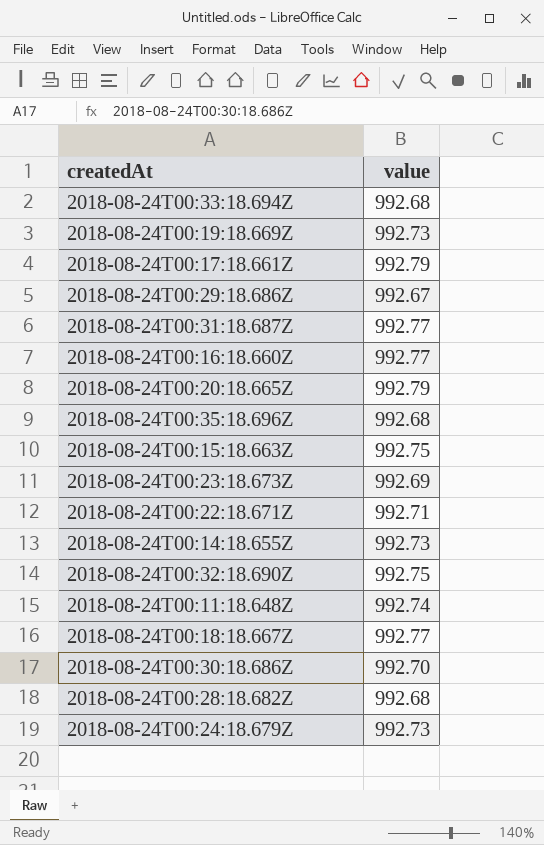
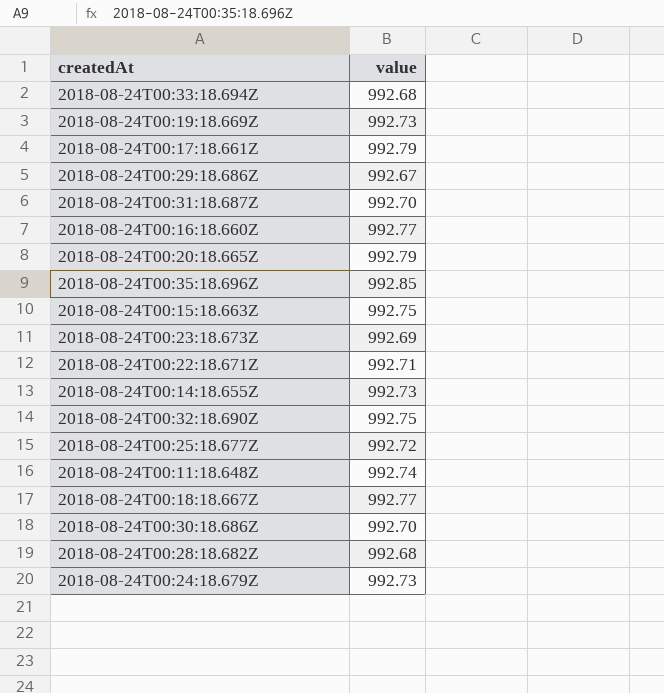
2018-08-24T00:31:18.687Z | value: 992.77 -> 992.70
2018-08-24T00:35:18.696Z | value: 992.68 -> 992.85
row 2018-08-24T00:25:18.677Z: none -> 992.72

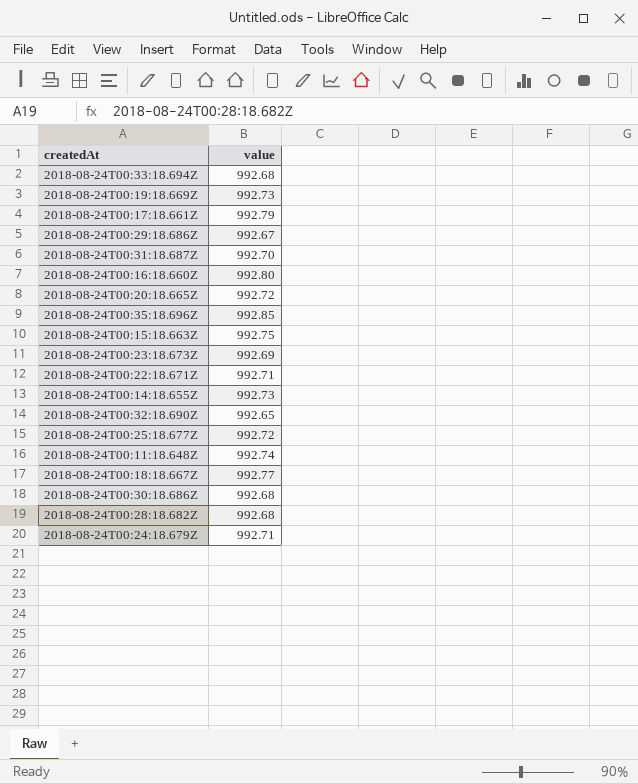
2018-08-24T00:16:18.660Z | value: 992.77 -> 992.80
2018-08-24T00:20:18.665Z | value: 992.79 -> 992.72
2018-08-24T00:32:18.690Z | value: 992.75 -> 992.65
2018-08-24T00:30:18.686Z | value: 992.70 -> 992.68
2018-08-24T00:24:18.679Z | value: 992.73 -> 992.71

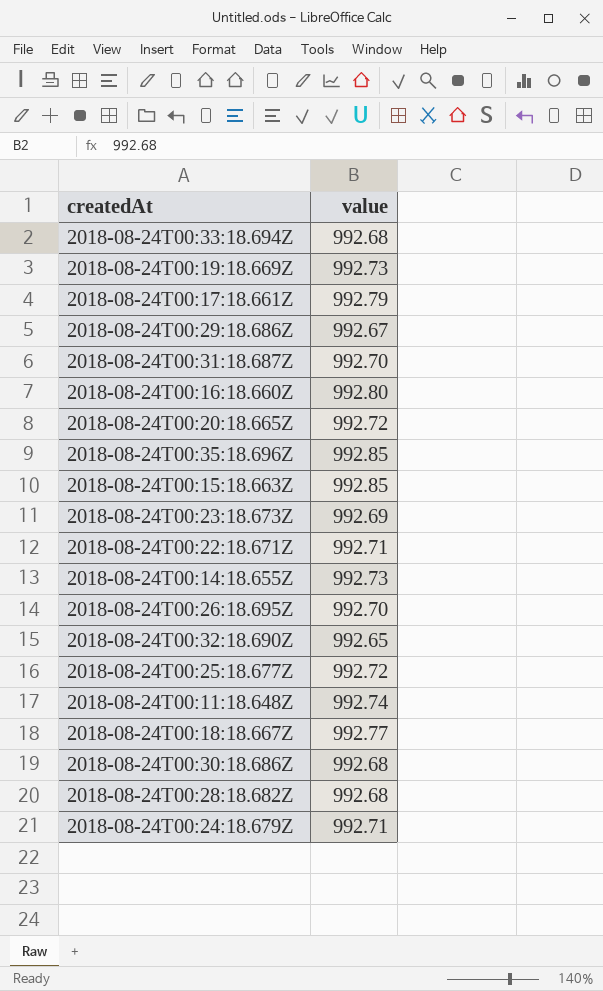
2018-08-24T00:15:18.663Z | value: 992.75 -> 992.85
row 2018-08-24T00:26:18.695Z: none -> 992.70

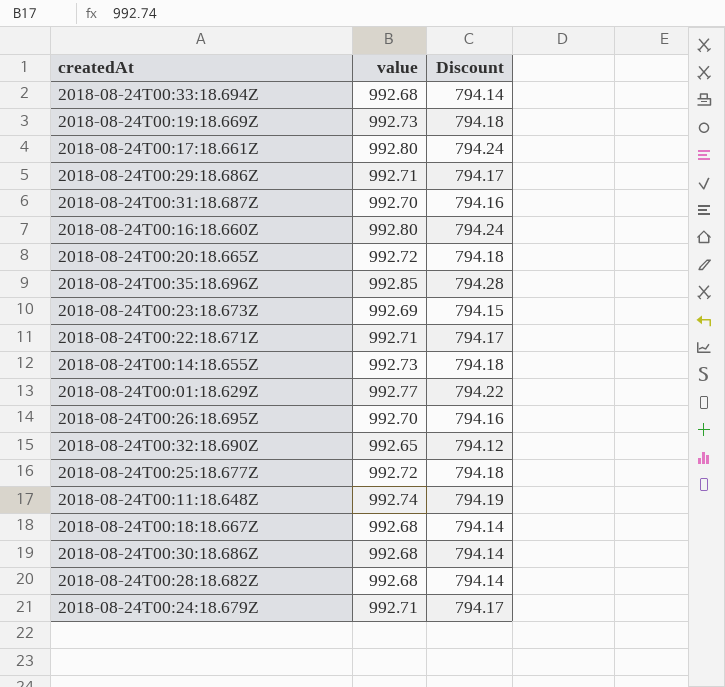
column Discount | formula: none -> [value] * 0.8
row 2018-08-24T00:15:18.663Z: 992.85 -> none
2018-08-24T00:17:18.661Z | value: 992.79 -> 992.80
2018-08-24T00:29:18.686Z | value: 992.67 -> 992.71
row 2018-08-24T00:01:18.629Z: none -> 992.77 | 794.22
2018-08-24T00:18:18.667Z | value: 992.77 -> 992.68

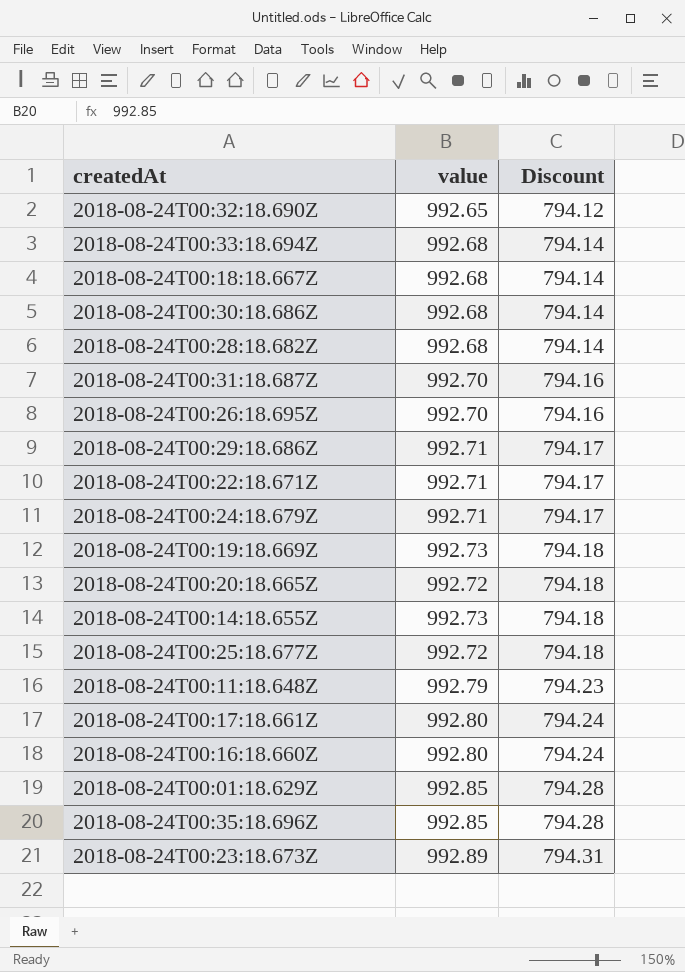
row order: none -> Discount ascending
2018-08-24T00:11:18.648Z | value: 992.74 -> 992.79
2018-08-24T00:11:18.648Z | Discount: 794.19 -> 794.23
2018-08-24T00:01:18.629Z | value: 992.77 -> 992.85
2018-08-24T00:01:18.629Z | Discount: 794.22 -> 794.28
2018-08-24T00:23:18.673Z | value: 992.69 -> 992.89
2018-08-24T00:23:18.673Z | Discount: 794.15 -> 794.31

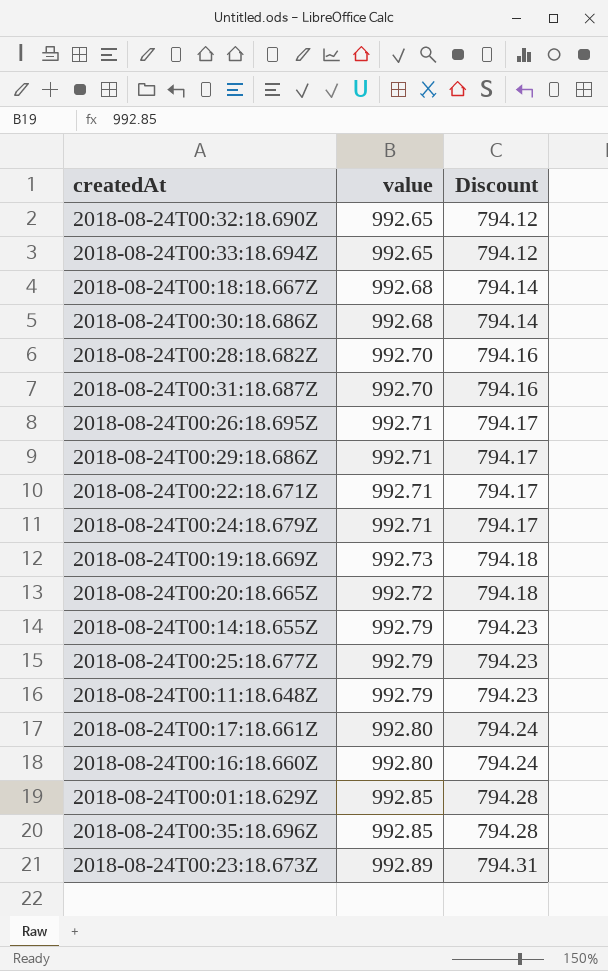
2018-08-24T00:33:18.694Z | value: 992.68 -> 992.65
2018-08-24T00:33:18.694Z | Discount: 794.14 -> 794.12
2018-08-24T00:28:18.682Z | value: 992.68 -> 992.70
2018-08-24T00:28:18.682Z | Discount: 794.14 -> 794.16
2018-08-24T00:26:18.695Z | value: 992.70 -> 992.71
2018-08-24T00:26:18.695Z | Discount: 794.16 -> 794.17
2018-08-24T00:14:18.655Z | value: 992.73 -> 992.79
2018-08-24T00:14:18.655Z | Discount: 794.18 -> 794.23
2018-08-24T00:25:18.677Z | value: 992.72 -> 992.79
2018-08-24T00:25:18.677Z | Discount: 794.18 -> 794.23

